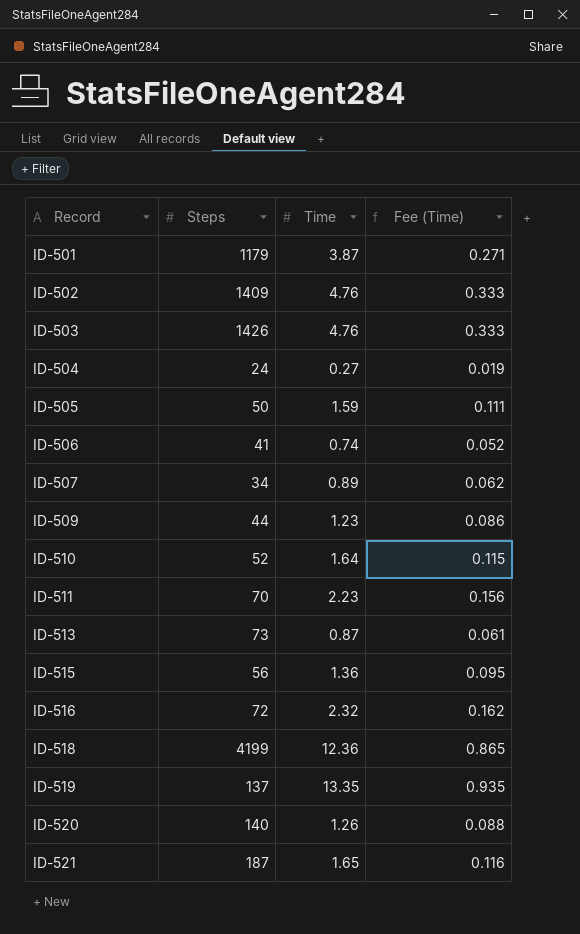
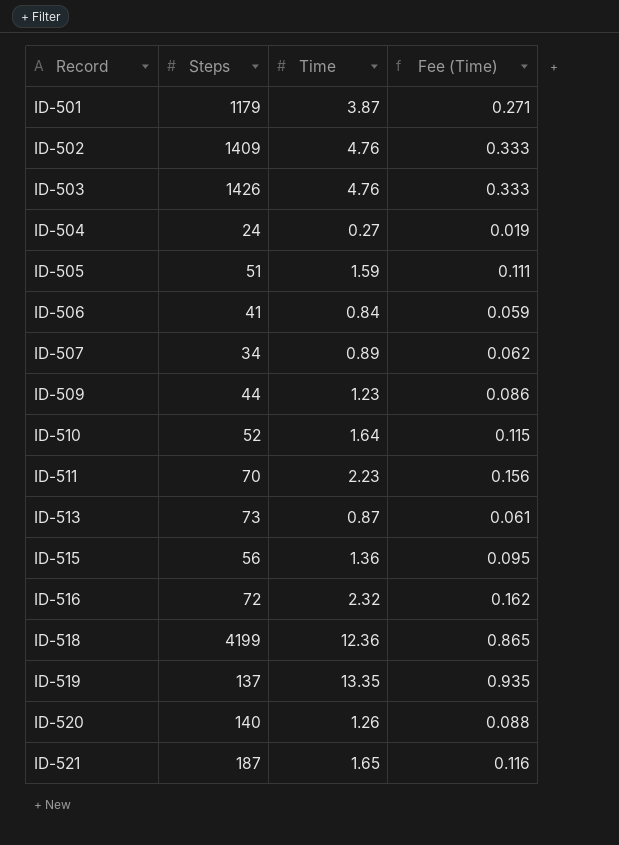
ID-505 | Steps: 50 -> 51
ID-506 | Time: 0.74 -> 0.84
ID-506 | Fee (Time): 0.052 -> 0.059

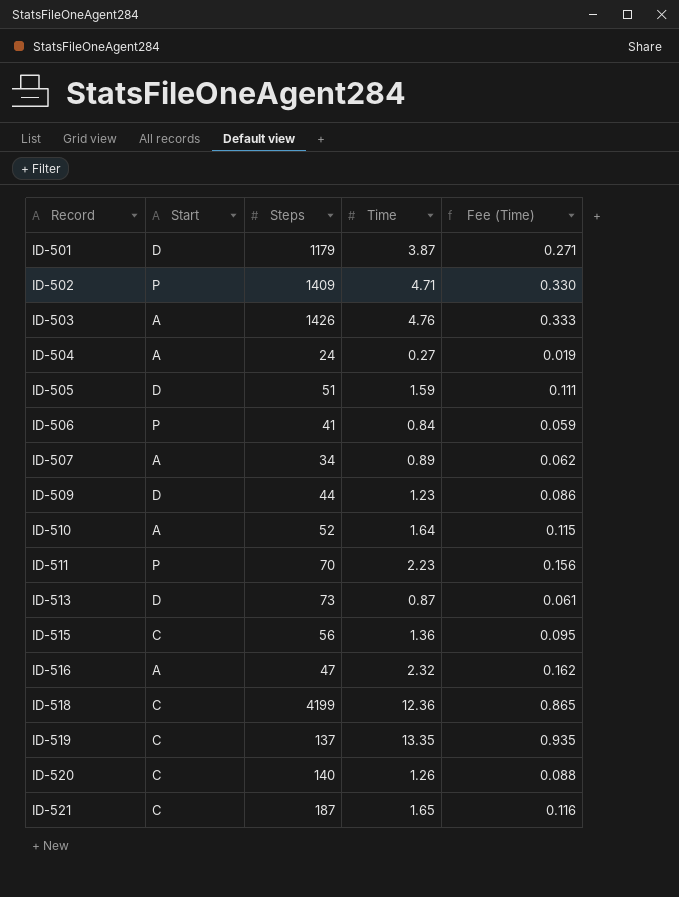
column Start | position: none -> 2
ID-502 | Time: 4.76 -> 4.71
ID-502 | Fee (Time): 0.333 -> 0.330
ID-516 | Steps: 72 -> 47

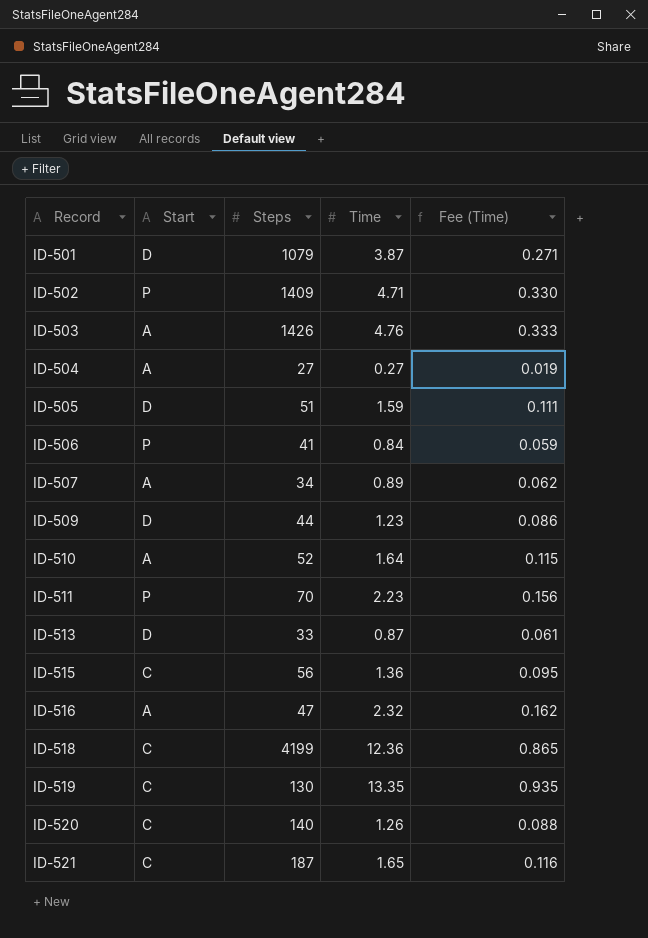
ID-501 | Steps: 1179 -> 1079
ID-504 | Steps: 24 -> 27
ID-513 | Steps: 73 -> 33
ID-519 | Steps: 137 -> 130

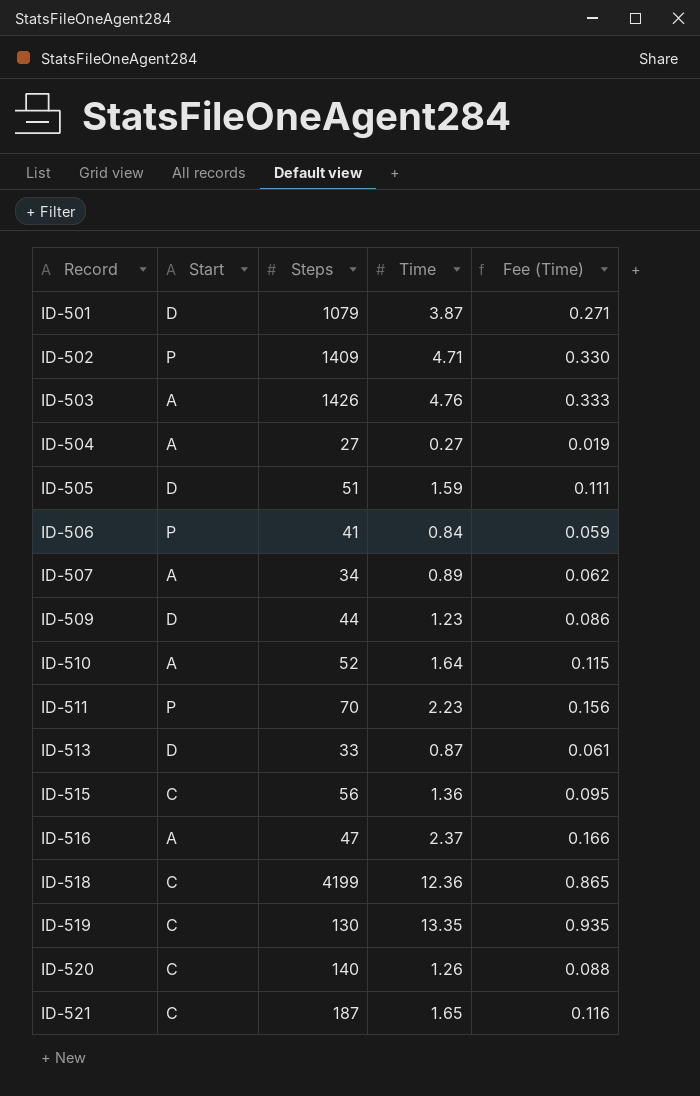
ID-516 | Time: 2.32 -> 2.37
ID-516 | Fee (Time): 0.162 -> 0.166

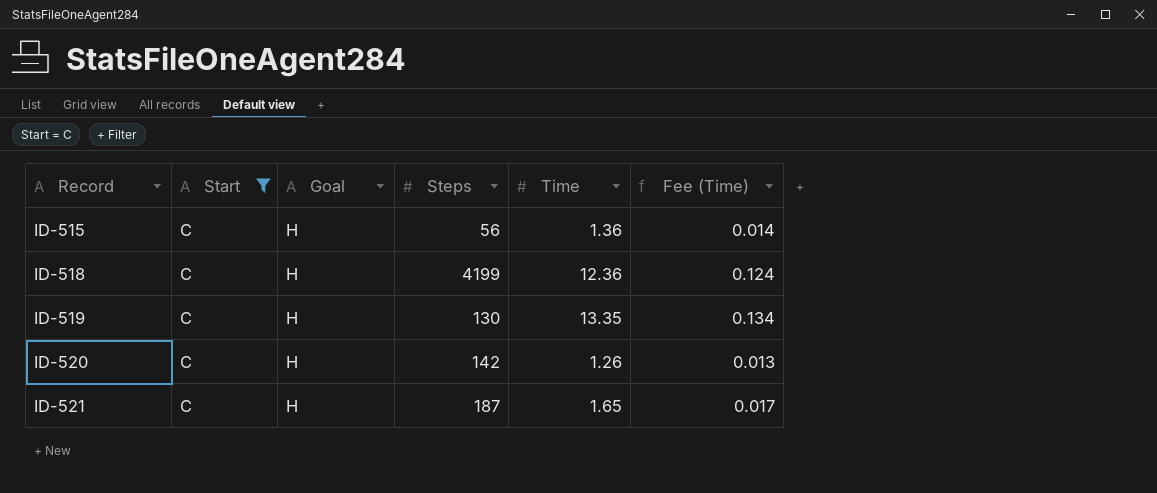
filter: none -> Start = C
column Goal | position: none -> 3
column Fee (Time) | formula: [Time] * 0.07 -> [Time] * 0.01
ID-520 | Steps: 140 -> 142

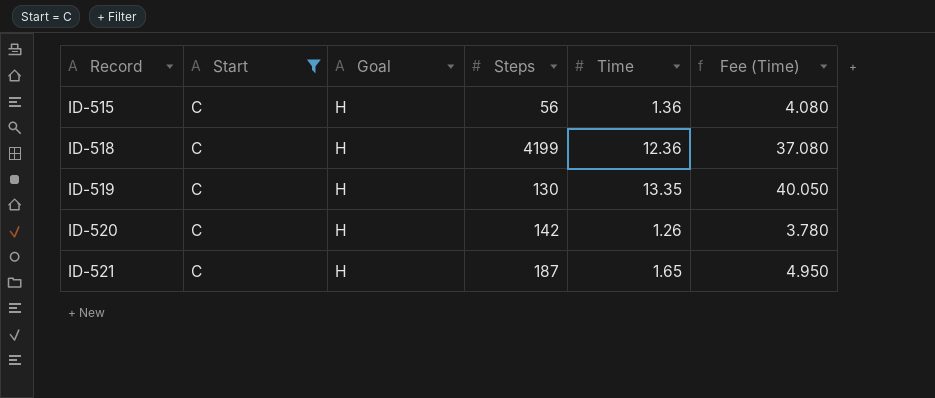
column Fee (Time) | formula: [Time] * 0.01 -> [Time] * 3

